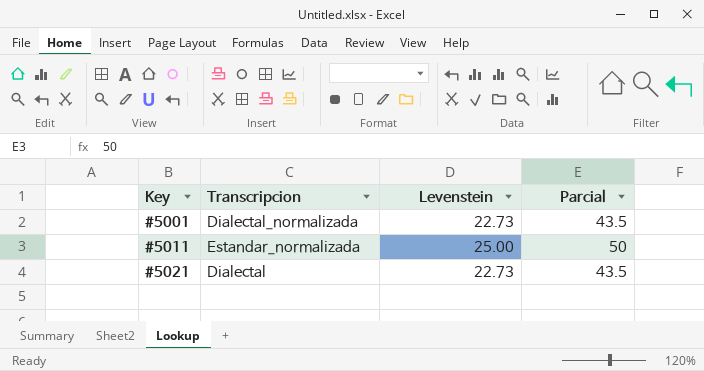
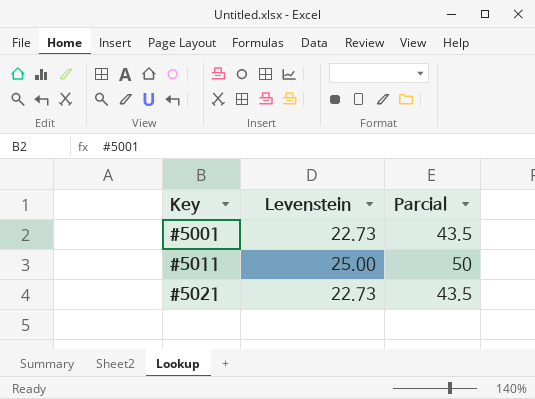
column Transcripcion | position: 2 -> none

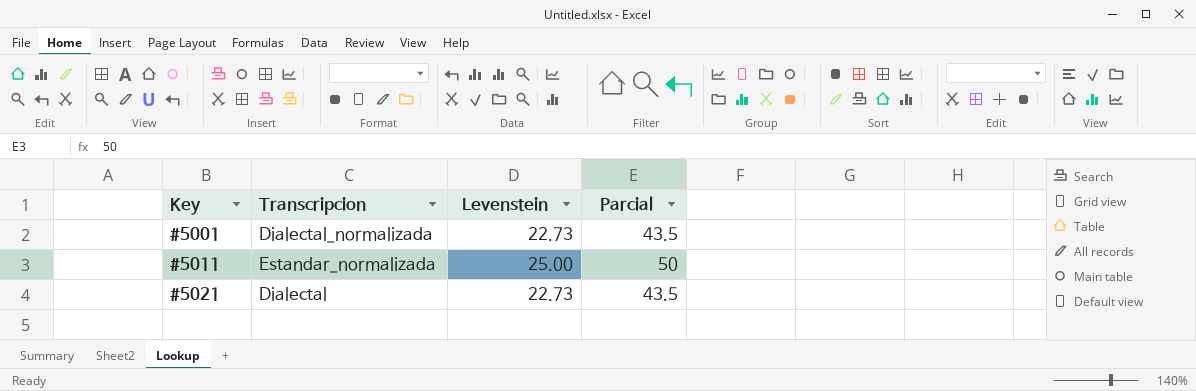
column Transcripcion | position: none -> 2

